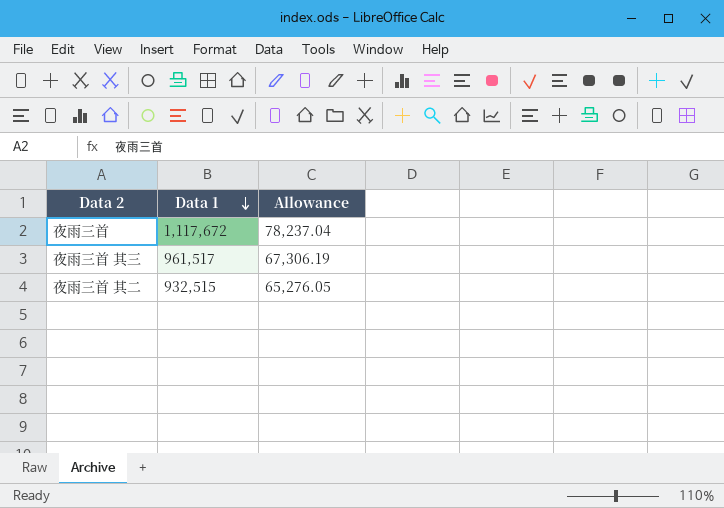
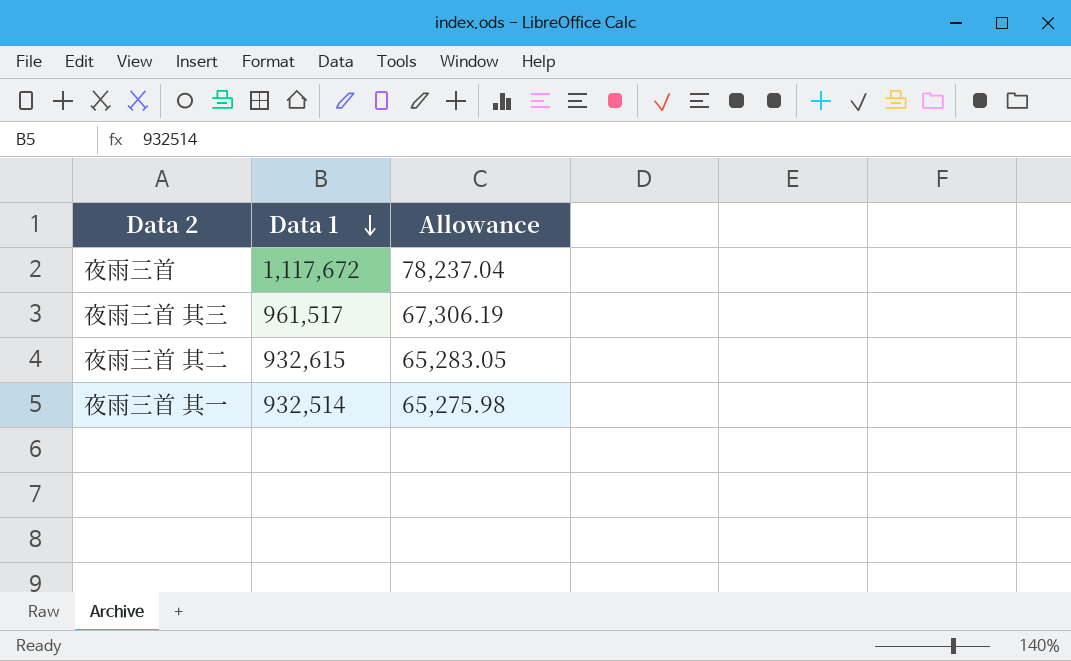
夜雨三首 其二 | Data 1: 932,515 -> 932,615
夜雨三首 其二 | Allowance: 65,276.05 -> 65,283.05
row 夜雨三首 其一: none -> 932,514 | 65,275.98

